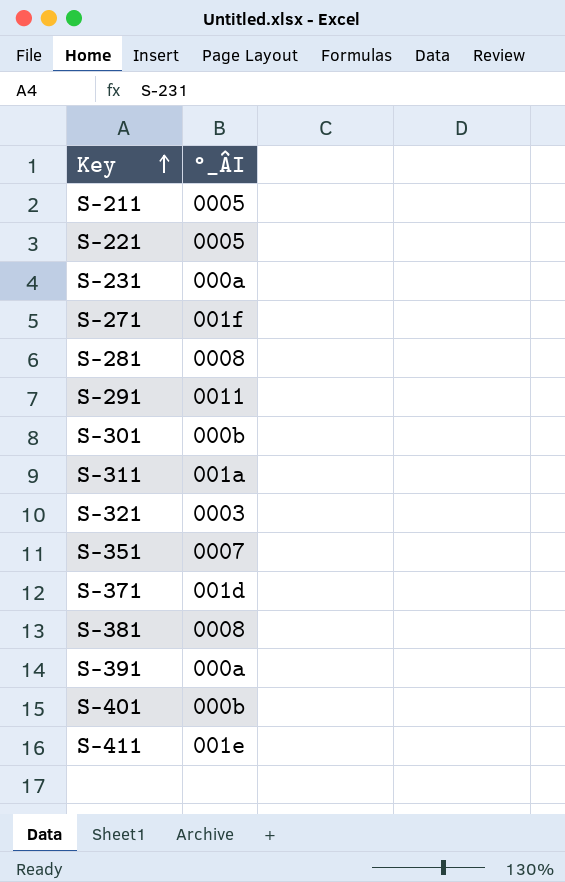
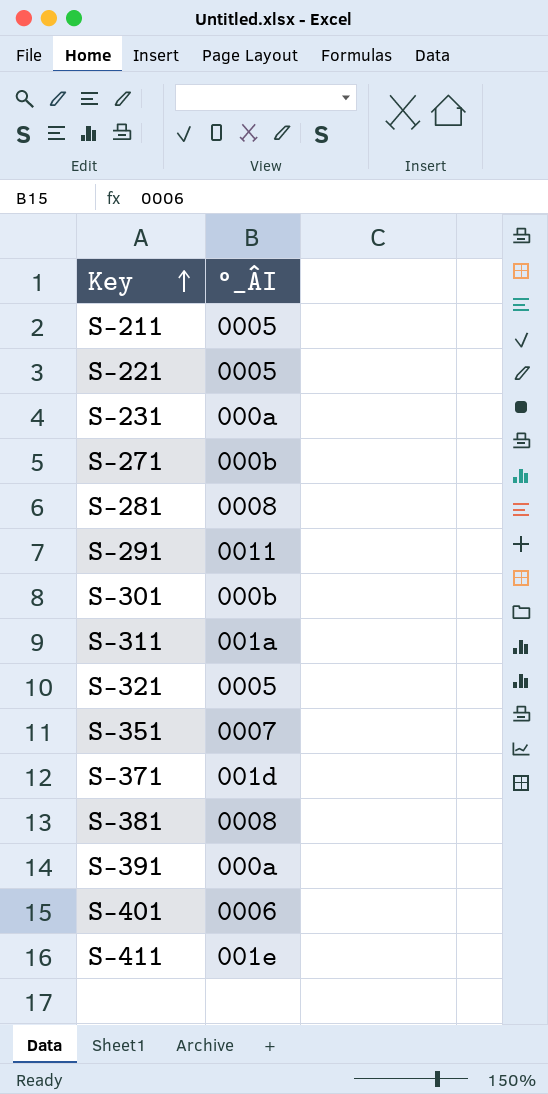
S-271 | °_ÂI: 001f -> 000b
S-321 | °_ÂI: 0003 -> 0005
S-401 | °_ÂI: 000b -> 0006

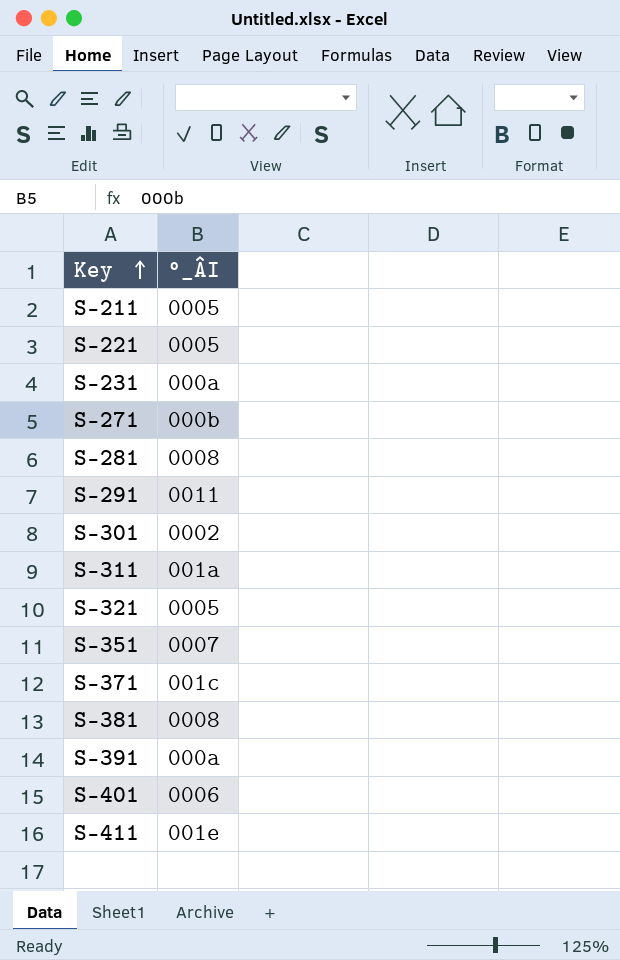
S-301 | °_ÂI: 000b -> 0002
S-371 | °_ÂI: 001d -> 001c

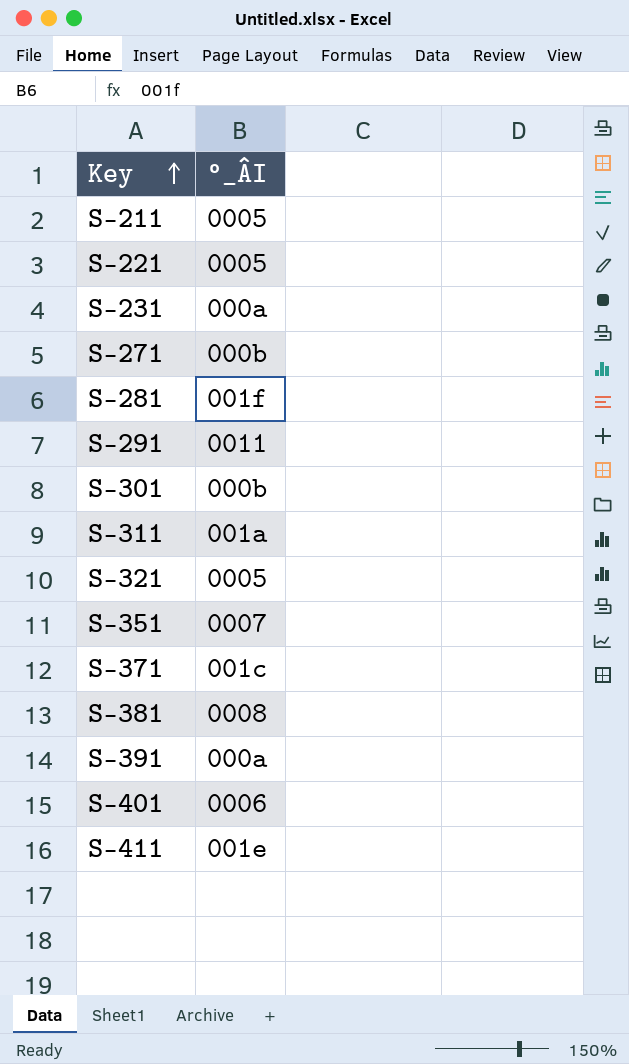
S-281 | °_ÂI: 0008 -> 001f
S-301 | °_ÂI: 0002 -> 000b

